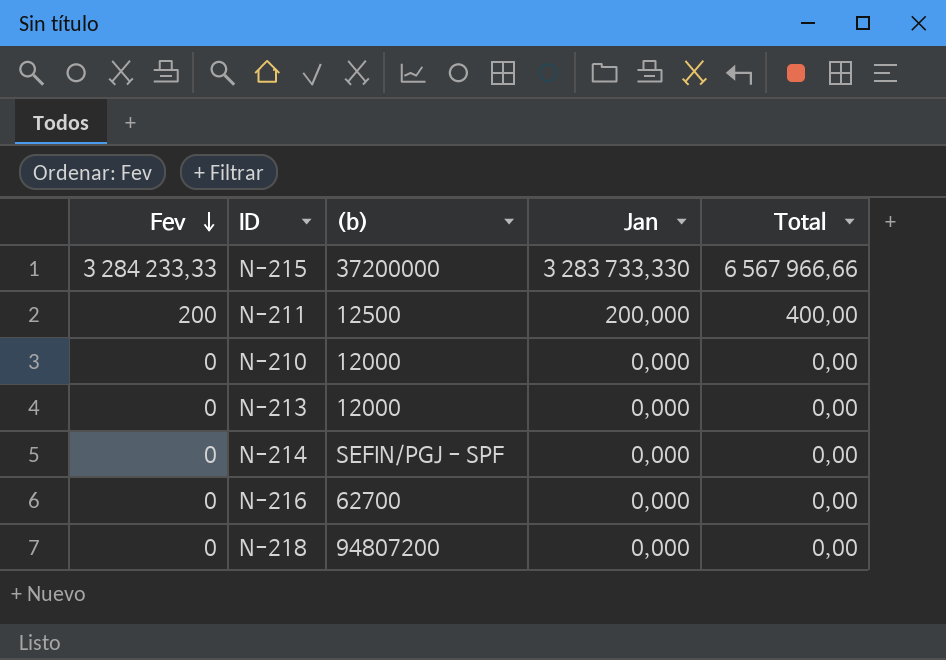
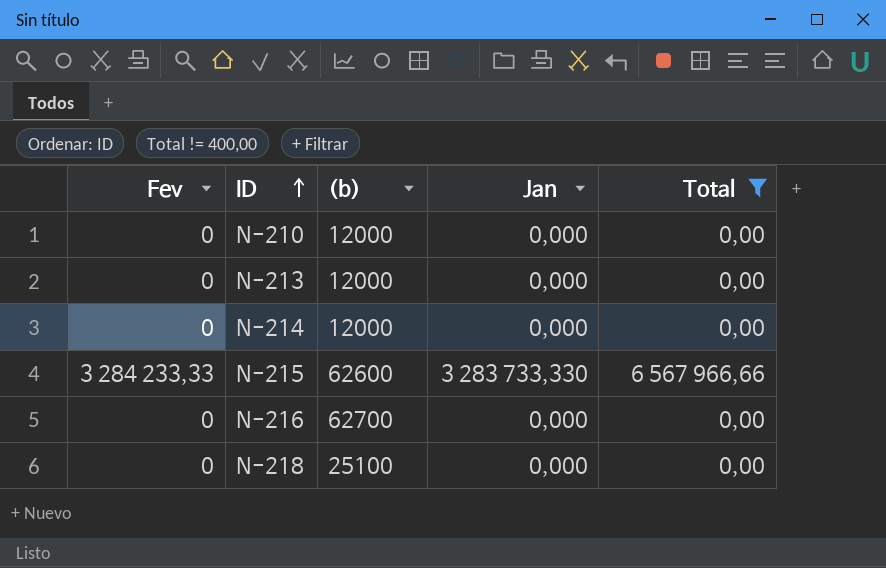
filter: none -> Total != 400,00
row order: Fev descending -> ID ascending
N-214 | (b): SEFIN/PGJ - SPF -> 12000
N-215 | (b): 37200000 -> 62600
N-218 | (b): 94807200 -> 25100

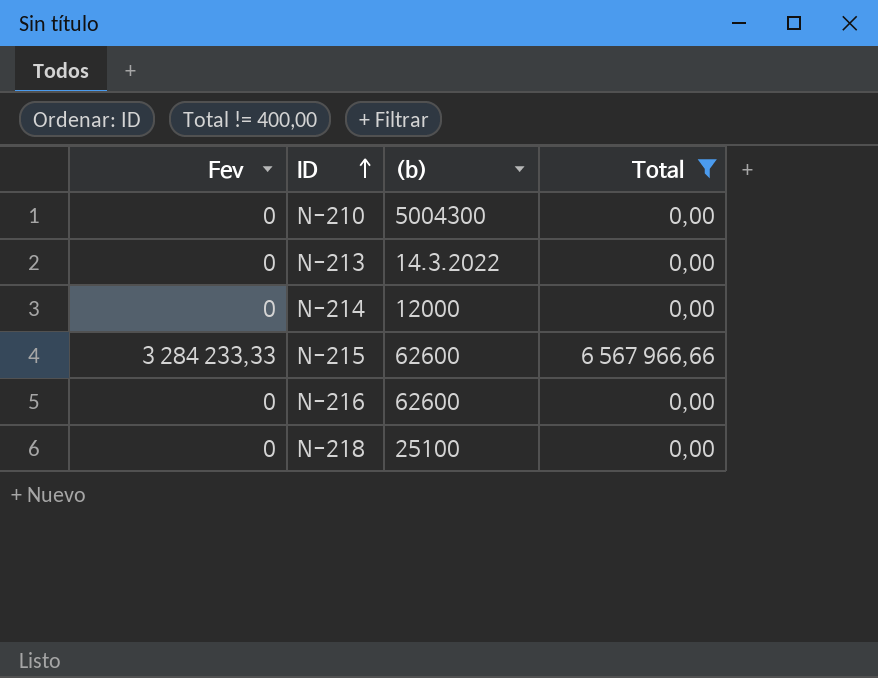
column Jan | position: 4 -> none
N-210 | (b): 12000 -> 5004300
N-213 | (b): 12000 -> 14.3.2022
N-216 | (b): 62700 -> 62600

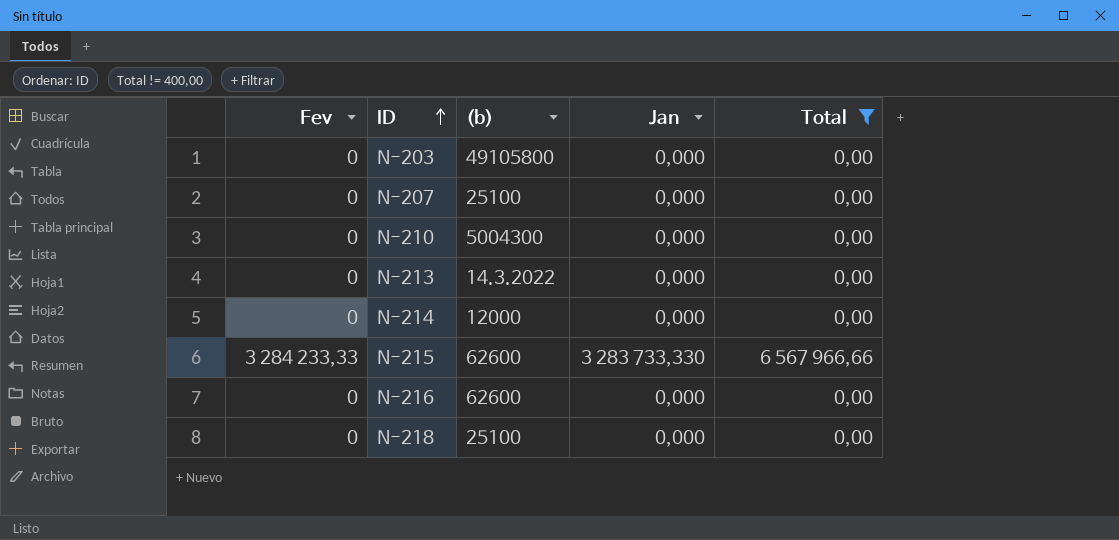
column Jan | position: none -> 4
row N-203: none -> 0 | 49105800 | 0,000 | 0,00
row N-207: none -> 0 | 25100 | 0,000 | 0,00

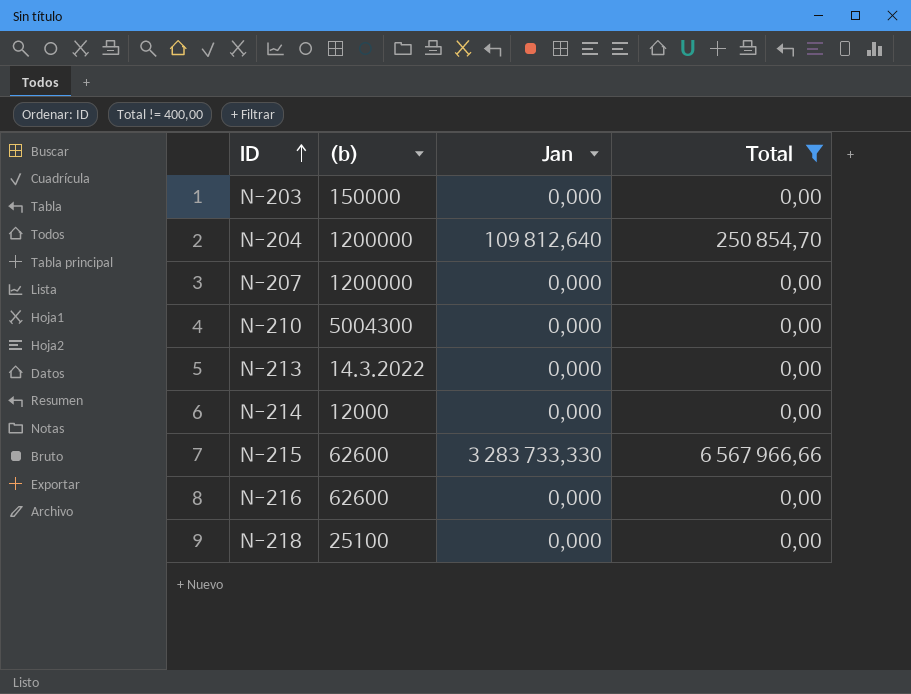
column Fev | position: 1 -> none
N-203 | (b): 49105800 -> 150000
row N-204: none -> 1200000 | 109 812,640 | 250 854,70
N-207 | (b): 25100 -> 1200000

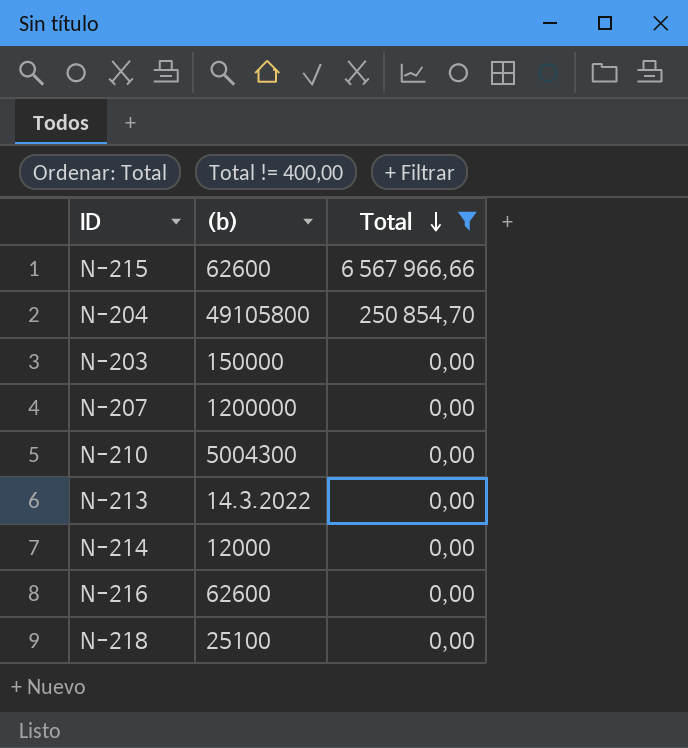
row order: ID ascending -> Total descending
column Jan | position: 3 -> none
N-204 | (b): 1200000 -> 49105800

